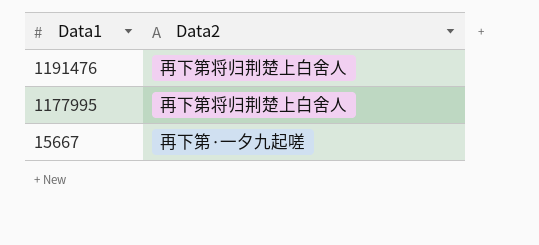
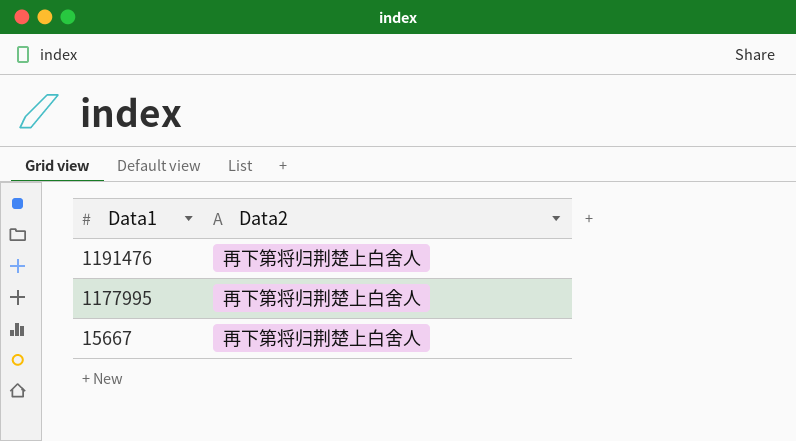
15667 | Data2: 再下第·一夕九起嗟 -> 再下第将归荆楚上白舍人

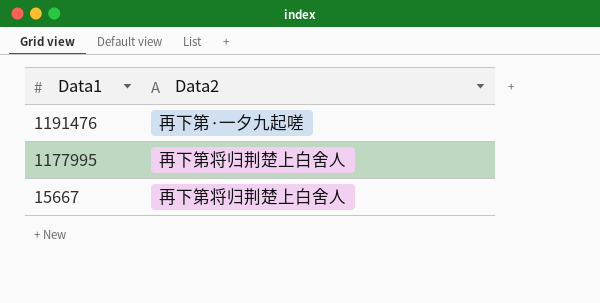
1191476 | Data2: 再下第将归荆楚上白舍人 -> 再下第·一夕九起嗟

